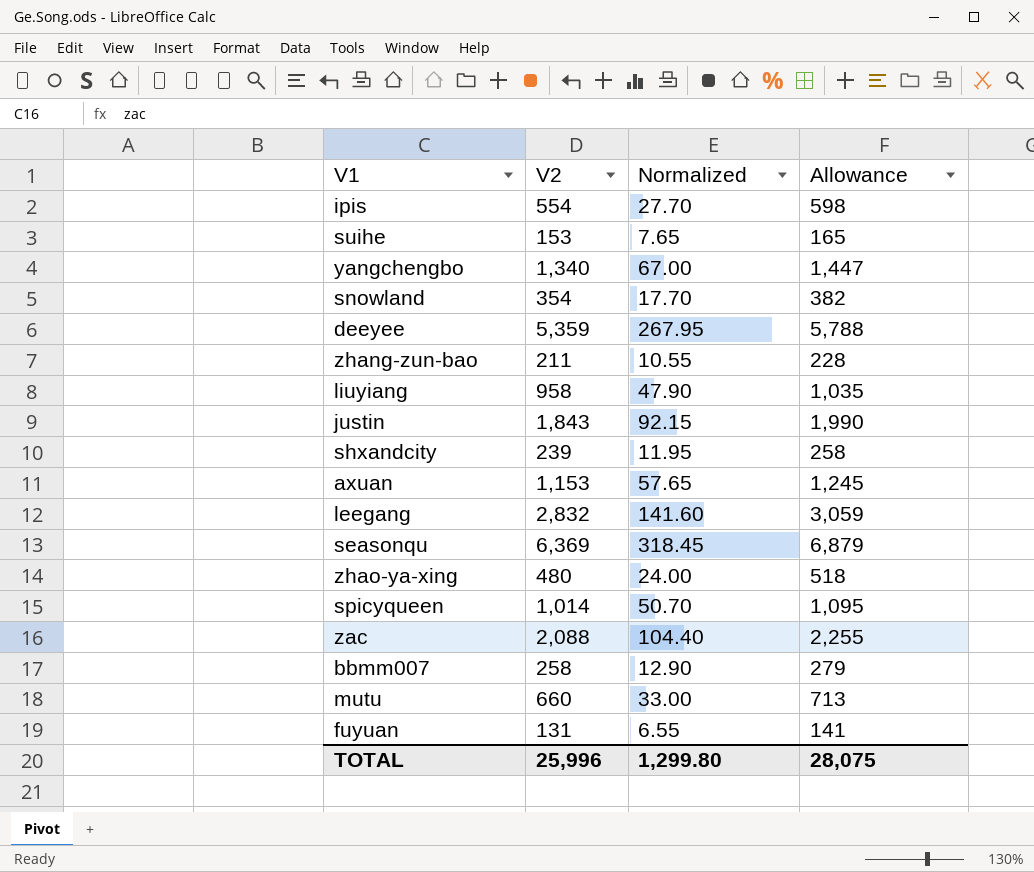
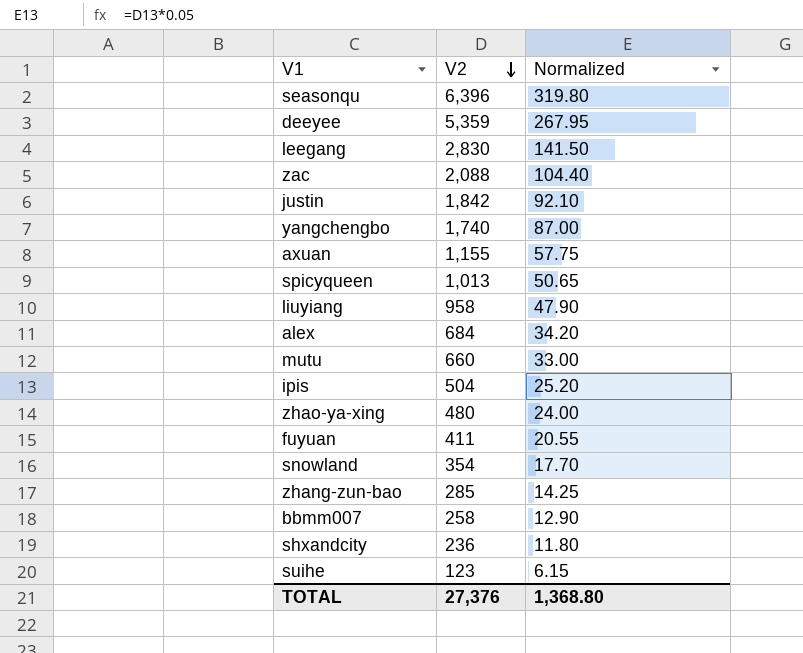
row order: none -> V2 descending
column Allowance | formula: [V2] * 1.08 -> none
seasonqu | V2: 6,369 -> 6,396
seasonqu | Normalized: 318.45 -> 319.80
leegang | V2: 2,832 -> 2,830
leegang | Normalized: 141.60 -> 141.50
justin | V2: 1,843 -> 1,842
justin | Normalized: 92.15 -> 92.10
yangchengbo | V2: 1,340 -> 1,740
yangchengbo | Normalized: 67.00 -> 87.00
axuan | V2: 1,153 -> 1,155
axuan | Normalized: 57.65 -> 57.75
spicyqueen | V2: 1,014 -> 1,013
spicyqueen | Normalized: 50.70 -> 50.65
row alex: none -> 684 | 34.20
ipis | V2: 554 -> 504
ipis | Normalized: 27.70 -> 25.20
fuyuan | V2: 131 -> 411
fuyuan | Normalized: 6.55 -> 20.55
zhang-zun-bao | V2: 211 -> 285
zhang-zun-bao | Normalized: 10.55 -> 14.25
shxandcity | V2: 239 -> 236
shxandcity | Normalized: 11.95 -> 11.80
suihe | V2: 153 -> 123
suihe | Normalized: 7.65 -> 6.15
TOTAL | V2: 25,996 -> 27,376
TOTAL | Normalized: 1,299.80 -> 1,368.80

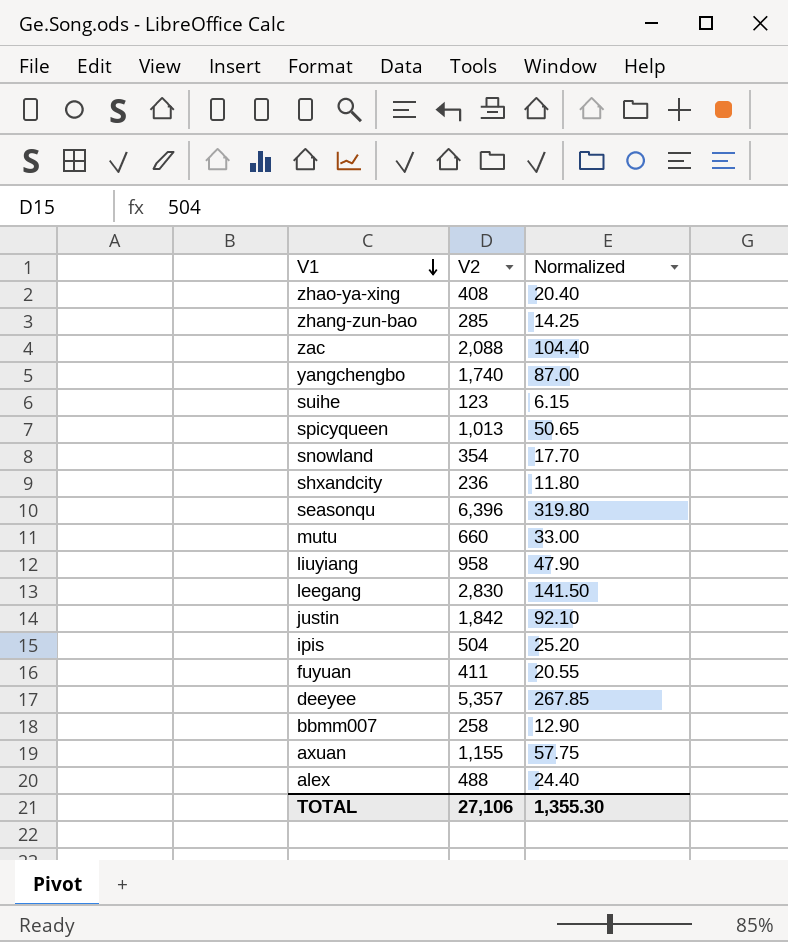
row order: V2 descending -> V1 descending
zhao-ya-xing | V2: 480 -> 408
zhao-ya-xing | Normalized: 24.00 -> 20.40
deeyee | V2: 5,359 -> 5,357
deeyee | Normalized: 267.95 -> 267.85
alex | V2: 684 -> 488
alex | Normalized: 34.20 -> 24.40
TOTAL | V2: 27,376 -> 27,106
TOTAL | Normalized: 1,368.80 -> 1,355.30

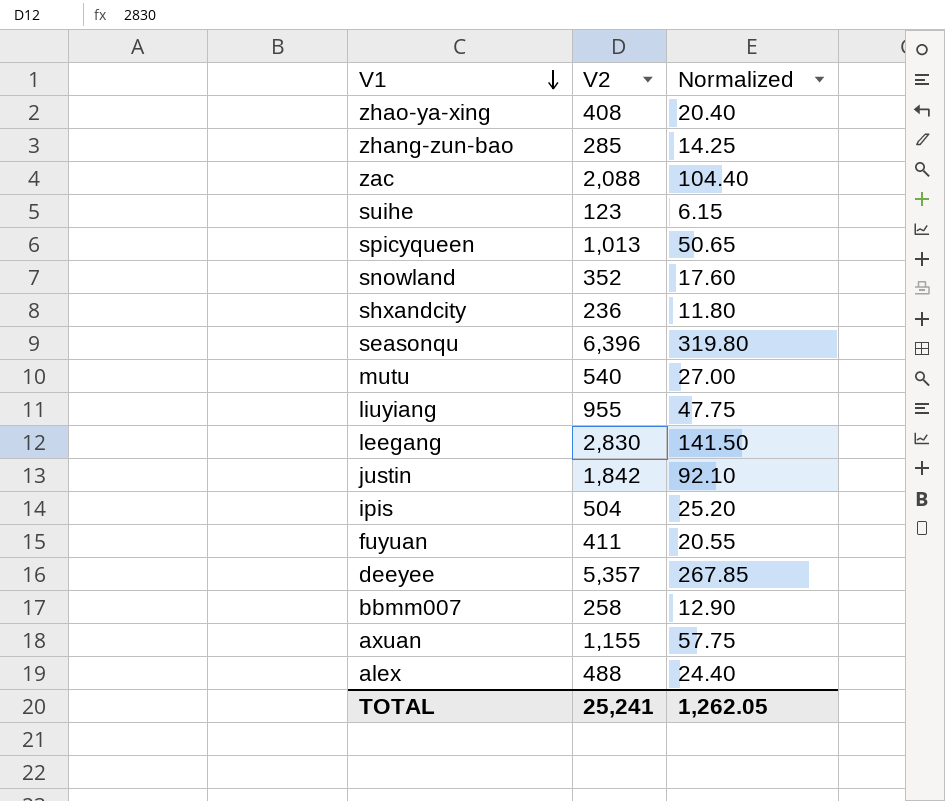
row yangchengbo: 1,740 | 87.00 -> none
snowland | V2: 354 -> 352
snowland | Normalized: 17.70 -> 17.60
mutu | V2: 660 -> 540
mutu | Normalized: 33.00 -> 27.00
liuyiang | V2: 958 -> 955
liuyiang | Normalized: 47.90 -> 47.75
TOTAL | V2: 27,106 -> 25,241
TOTAL | Normalized: 1,355.30 -> 1,262.05

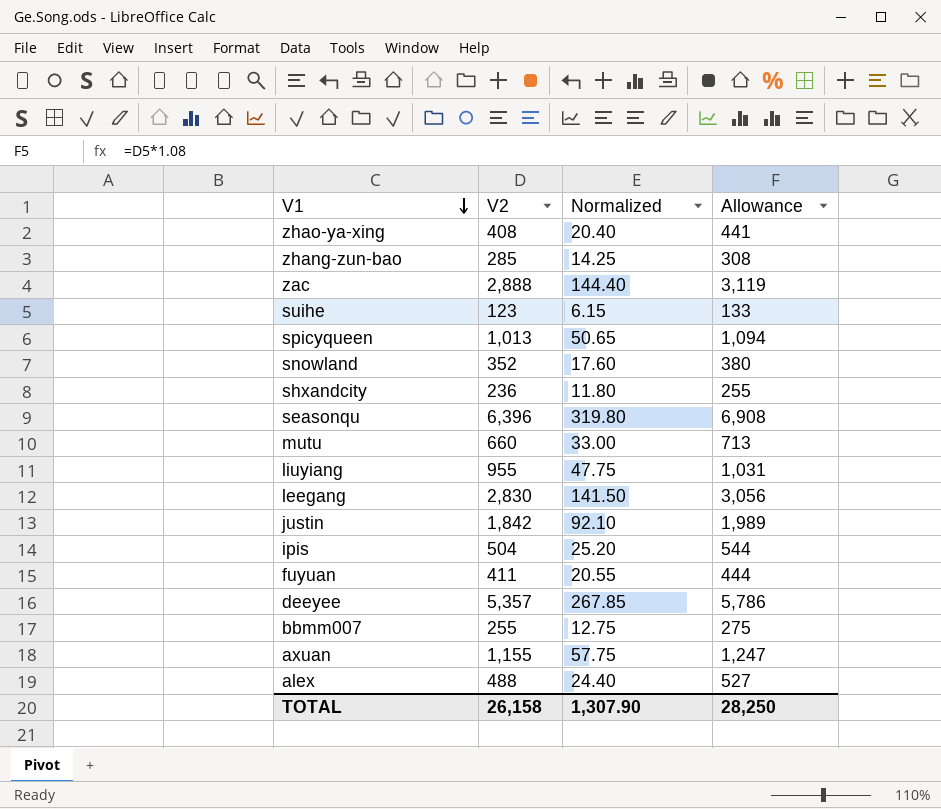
column Allowance | formula: none -> [V2] * 1.08
zac | V2: 2,088 -> 2,888
zac | Normalized: 104.40 -> 144.40
mutu | V2: 540 -> 660
mutu | Normalized: 27.00 -> 33.00
bbmm007 | V2: 258 -> 255
bbmm007 | Normalized: 12.90 -> 12.75
TOTAL | V2: 25,241 -> 26,158
TOTAL | Normalized: 1,262.05 -> 1,307.90

